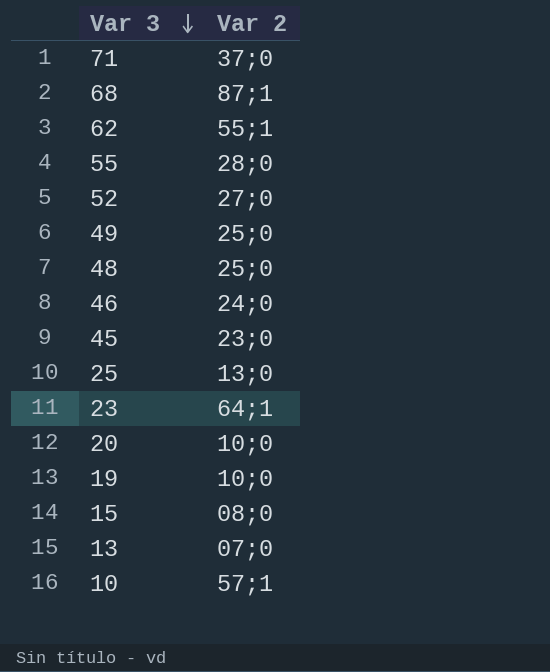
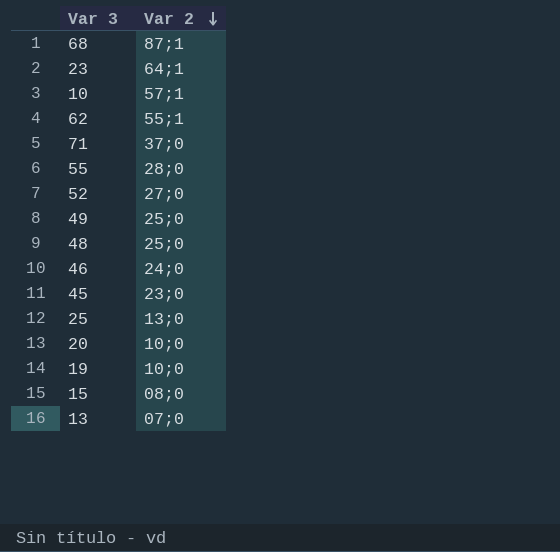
row order: Var 3 descending -> Var 2 descending

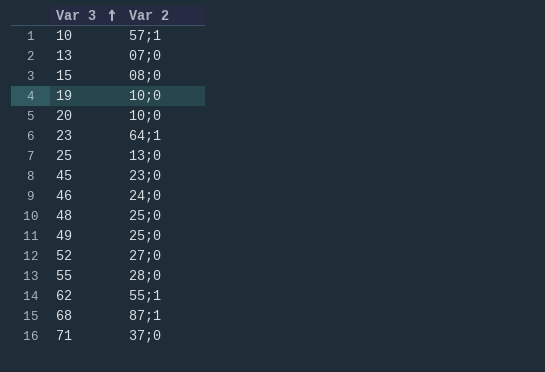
row order: Var 2 descending -> Var 3 ascending

